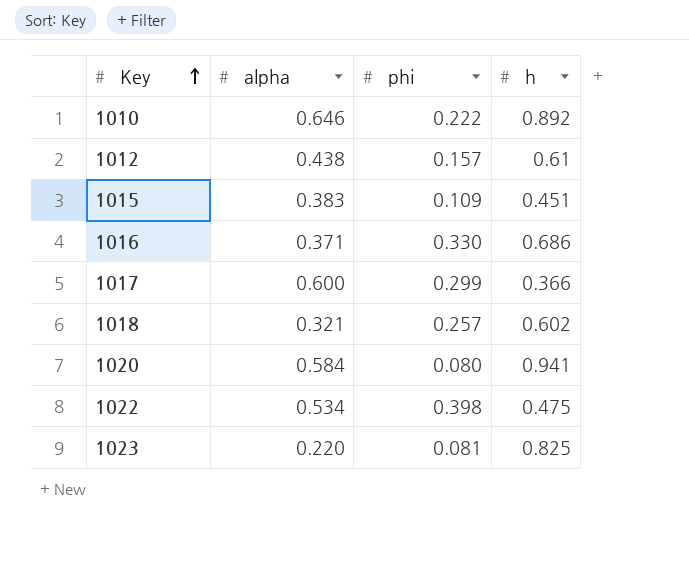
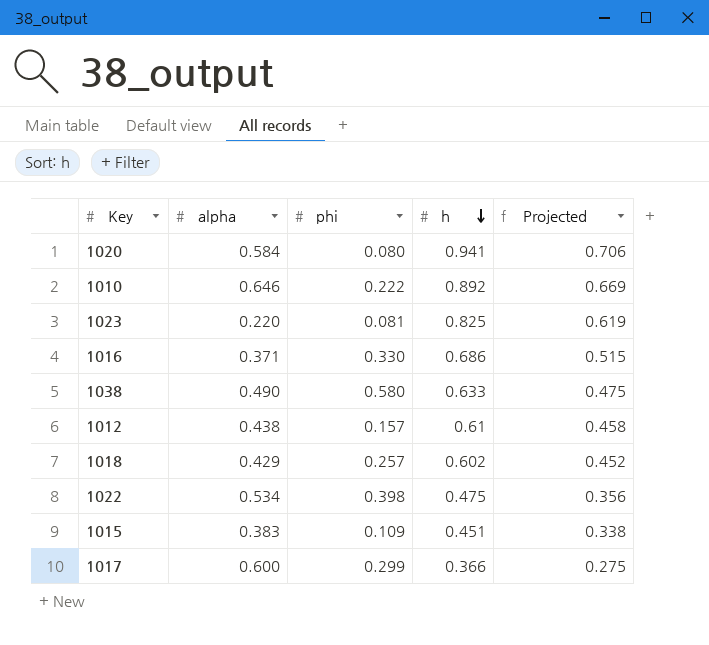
row order: Key ascending -> h descending
column Projected | formula: none -> [h] * 0.75
row 1038: none -> 0.490 | 0.580 | 0.633 | 0.475
1018 | alpha: 0.321 -> 0.429

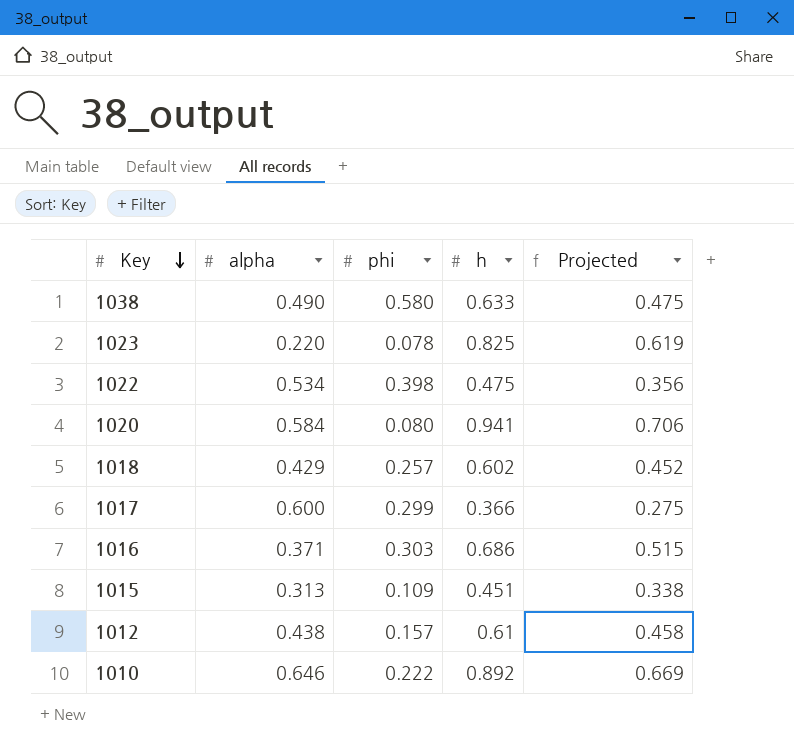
row order: h descending -> Key descending
1023 | phi: 0.081 -> 0.078
1016 | phi: 0.330 -> 0.303
1015 | alpha: 0.383 -> 0.313

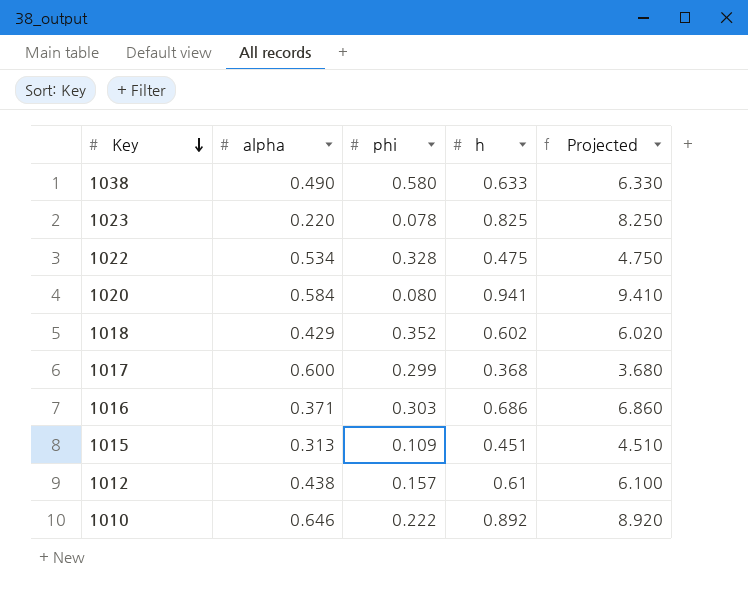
column Projected | formula: [h] * 0.75 -> [h] * 10
1022 | phi: 0.398 -> 0.328
1018 | phi: 0.257 -> 0.352
1017 | h: 0.366 -> 0.368

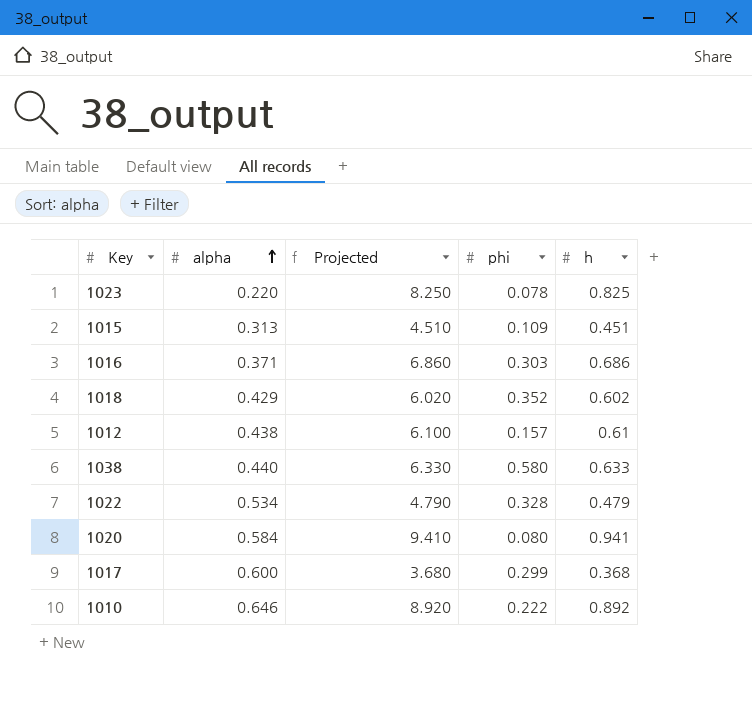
row order: Key descending -> alpha ascending
column Projected | position: 5 -> 3
1038 | alpha: 0.490 -> 0.440
1022 | Projected: 4.750 -> 4.790
1022 | h: 0.475 -> 0.479

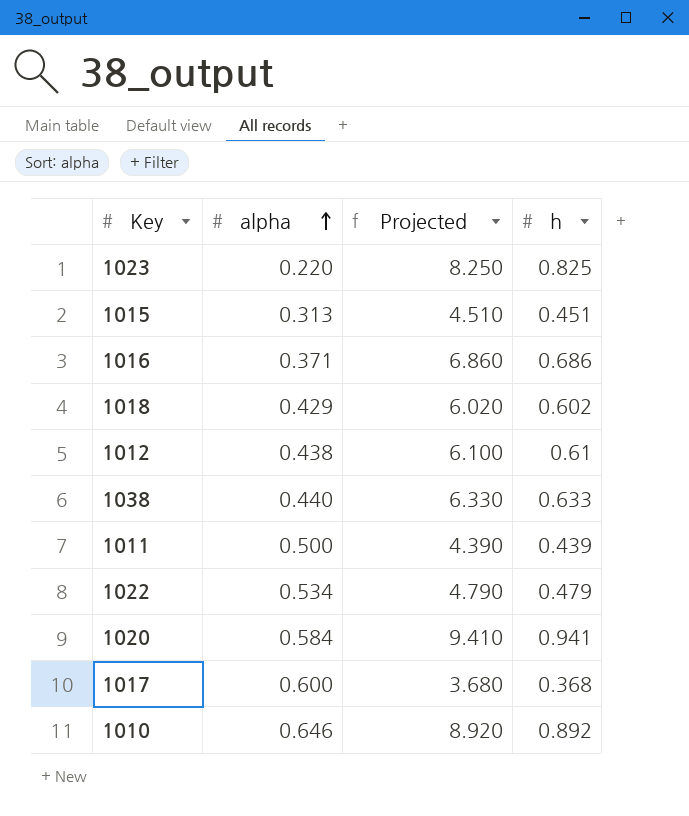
column phi | position: 4 -> none
row 1011: none -> 0.500 | 4.390 | 0.439

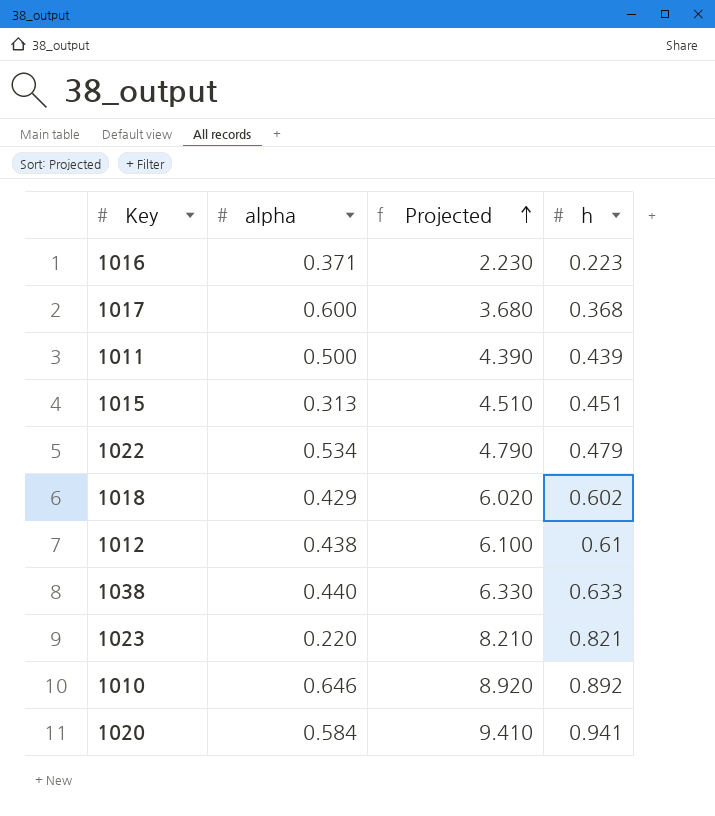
row order: alpha ascending -> Projected ascending
1016 | Projected: 6.860 -> 2.230
1016 | h: 0.686 -> 0.223
1023 | Projected: 8.250 -> 8.210
1023 | h: 0.825 -> 0.821

